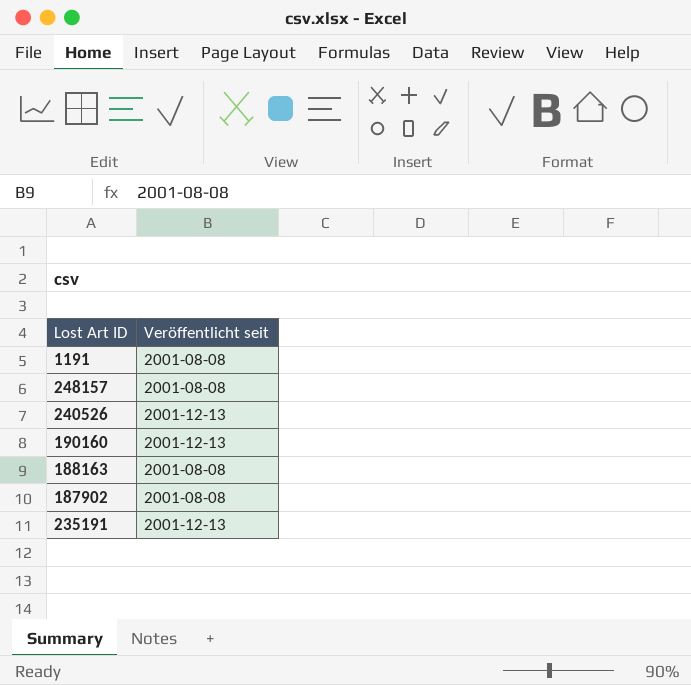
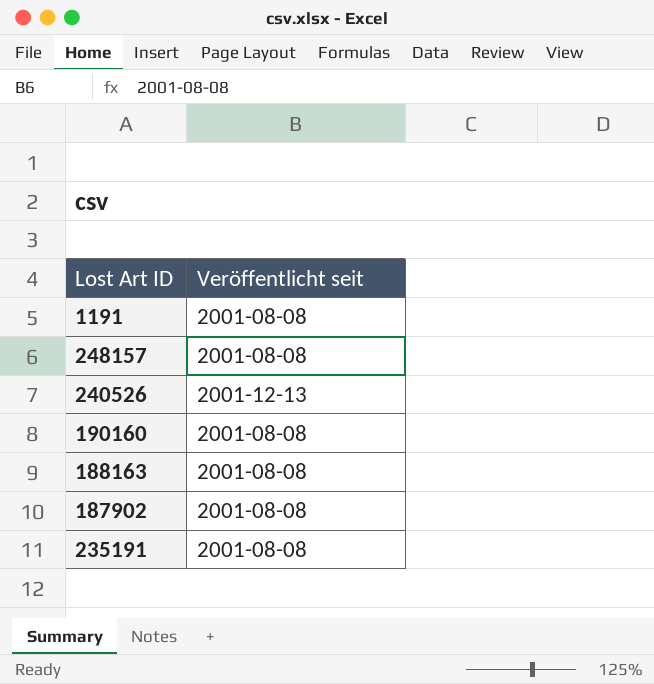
190160 | Veröffentlicht seit: 2001-12-13 -> 2001-08-08
235191 | Veröffentlicht seit: 2001-12-13 -> 2001-08-08

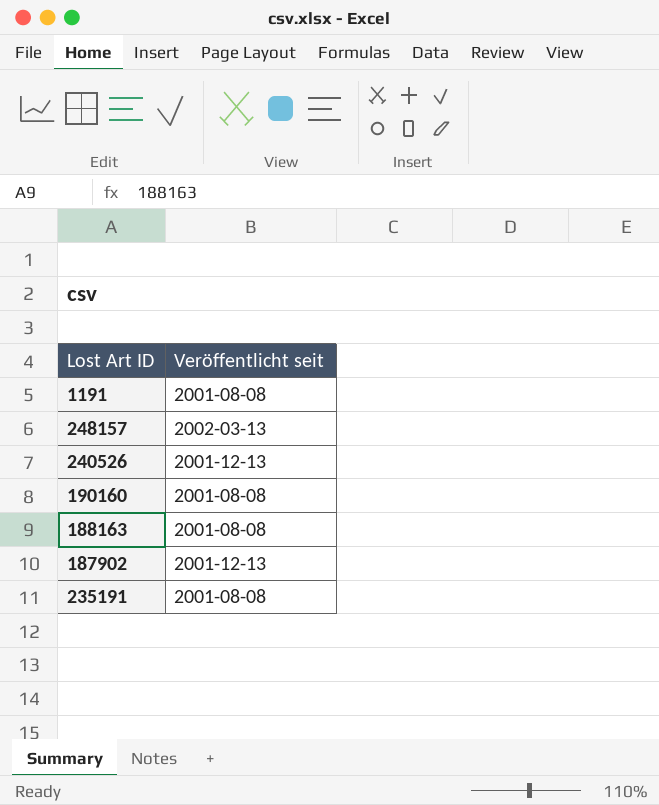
248157 | Veröffentlicht seit: 2001-08-08 -> 2002-03-13
187902 | Veröffentlicht seit: 2001-08-08 -> 2001-12-13

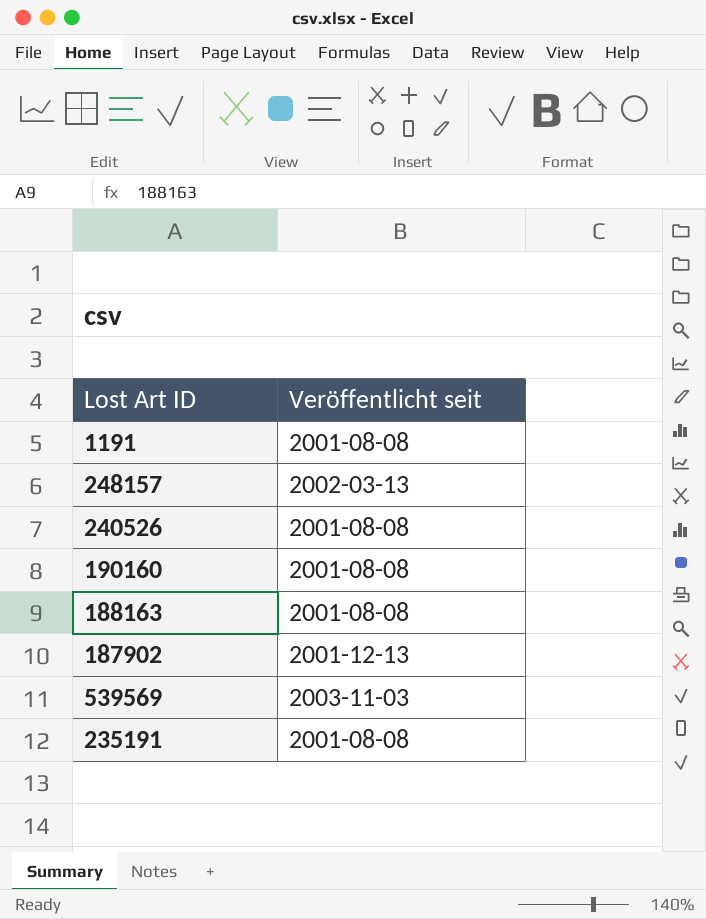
240526 | Veröffentlicht seit: 2001-12-13 -> 2001-08-08
row 539569: none -> 2003-11-03

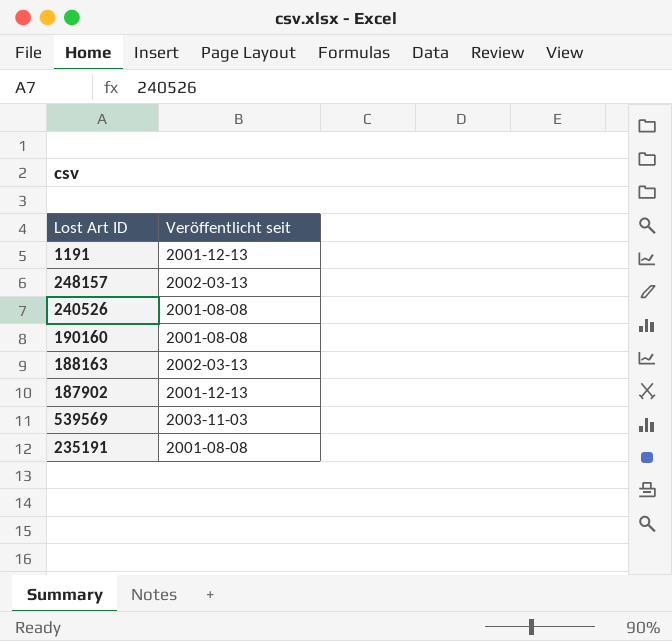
1191 | Veröffentlicht seit: 2001-08-08 -> 2001-12-13
188163 | Veröffentlicht seit: 2001-08-08 -> 2002-03-13

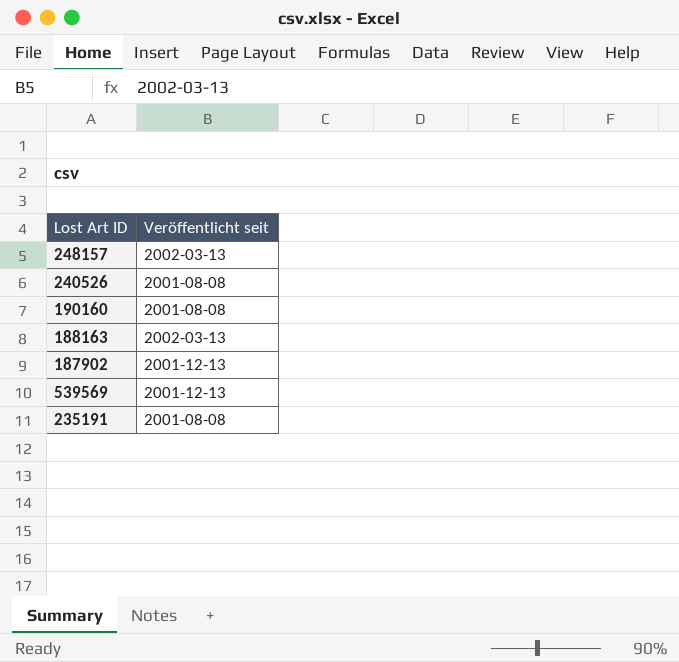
row 1191: 2001-12-13 -> none
539569 | Veröffentlicht seit: 2003-11-03 -> 2001-12-13

